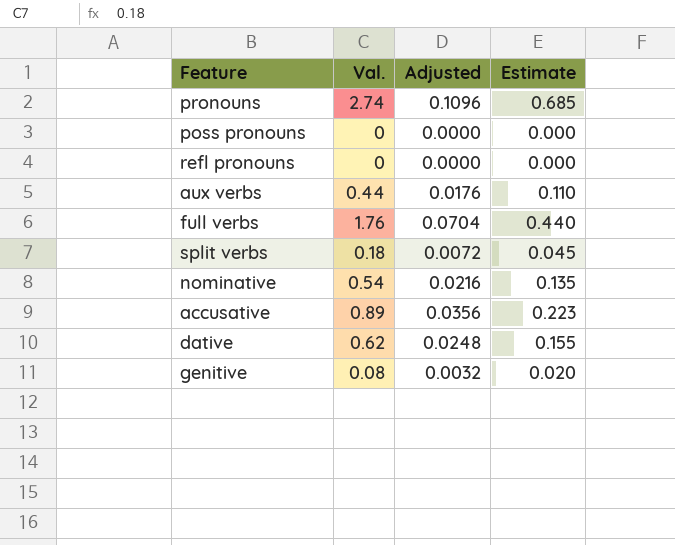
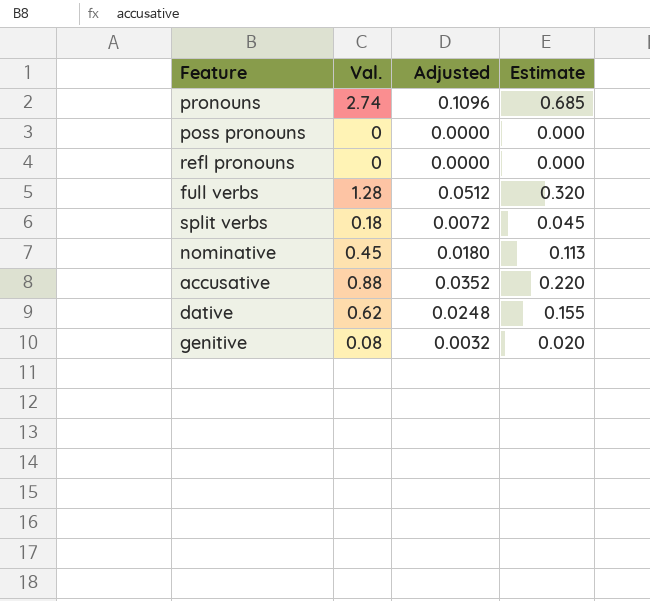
row aux verbs: 0.44 | 0.0176 | 0.110 -> none
full verbs | Val.: 1.76 -> 1.28
full verbs | Adjusted: 0.0704 -> 0.0512
full verbs | Estimate: 0.440 -> 0.320
nominative | Val.: 0.54 -> 0.45
nominative | Adjusted: 0.0216 -> 0.0180
nominative | Estimate: 0.135 -> 0.113
accusative | Val.: 0.89 -> 0.88
accusative | Adjusted: 0.0356 -> 0.0352
accusative | Estimate: 0.223 -> 0.220

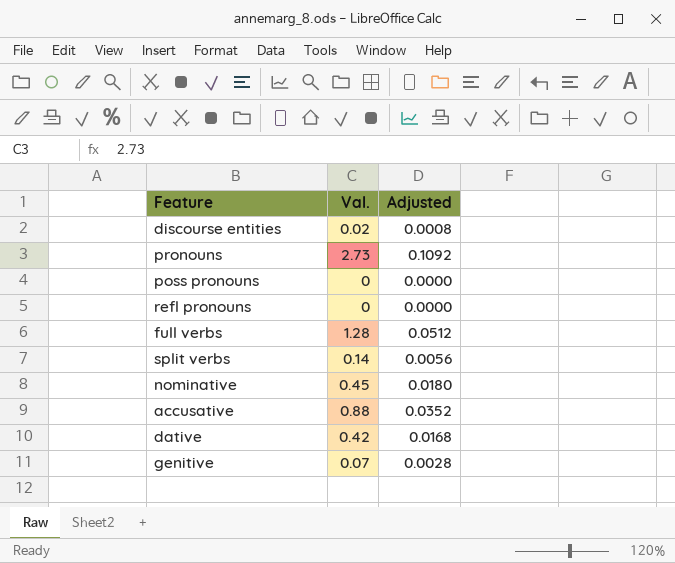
column Estimate | formula: [Val.] * 0.25 -> none
row discourse entities: none -> 0.02 | 0.0008
pronouns | Val.: 2.74 -> 2.73
pronouns | Adjusted: 0.1096 -> 0.1092
split verbs | Val.: 0.18 -> 0.14
split verbs | Adjusted: 0.0072 -> 0.0056
dative | Val.: 0.62 -> 0.42
dative | Adjusted: 0.0248 -> 0.0168
genitive | Val.: 0.08 -> 0.07
genitive | Adjusted: 0.0032 -> 0.0028

